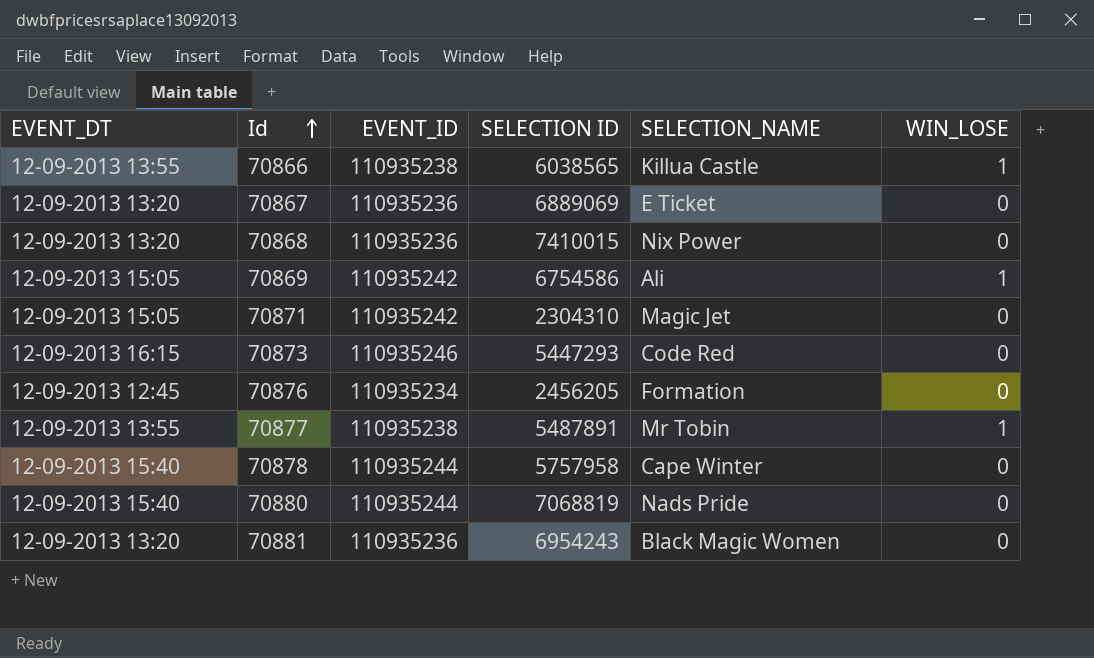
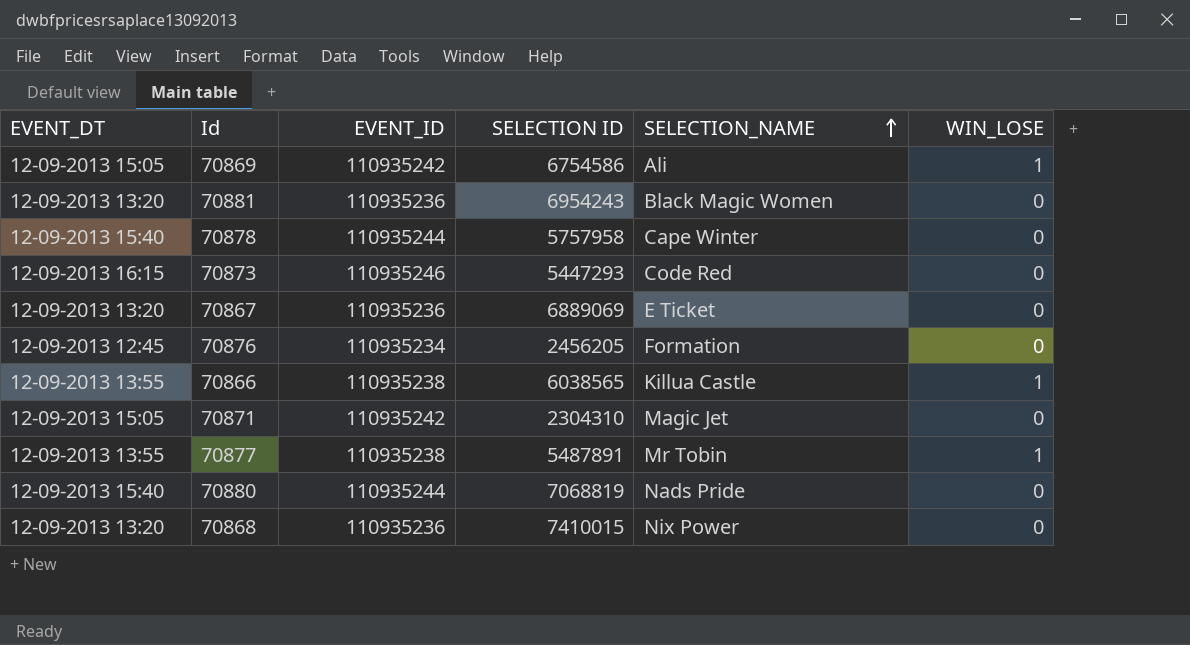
row order: Id ascending -> SELECTION_NAME ascending

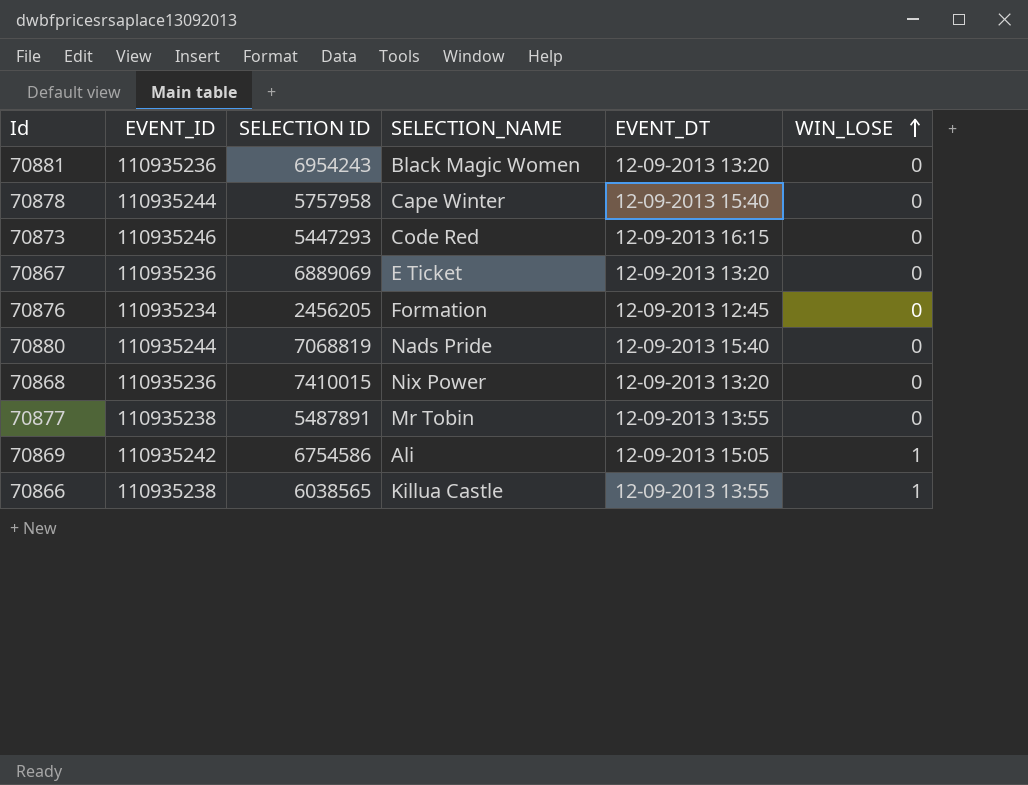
row order: SELECTION_NAME ascending -> WIN_LOSE ascending
column EVENT_DT | position: 1 -> 5
row 70871: 12-09-2013 15:05 | 110935242 | 2304310 | Magic Jet | 0 -> none
70877 | WIN_LOSE: 1 -> 0

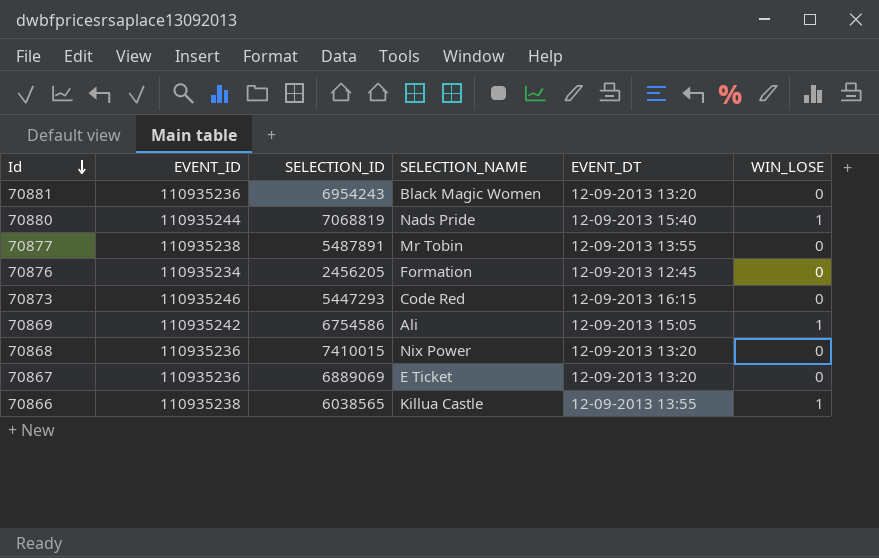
row order: WIN_LOSE ascending -> Id descending
column name: SELECTION ID -> SELECTION_ID
row 70878: 110935244 | 5757958 | Cape Winter | 12-09-2013 15:40 | 0 -> none
70880 | WIN_LOSE: 0 -> 1

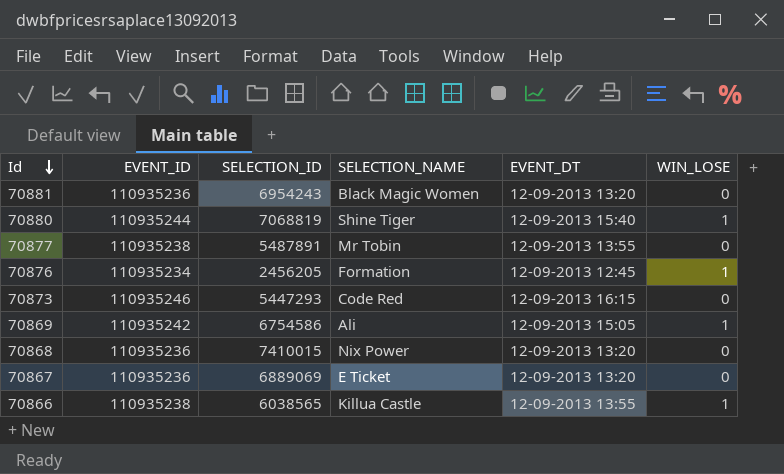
70880 | SELECTION_NAME: Nads Pride -> Shine Tiger
70876 | WIN_LOSE: 0 -> 1

